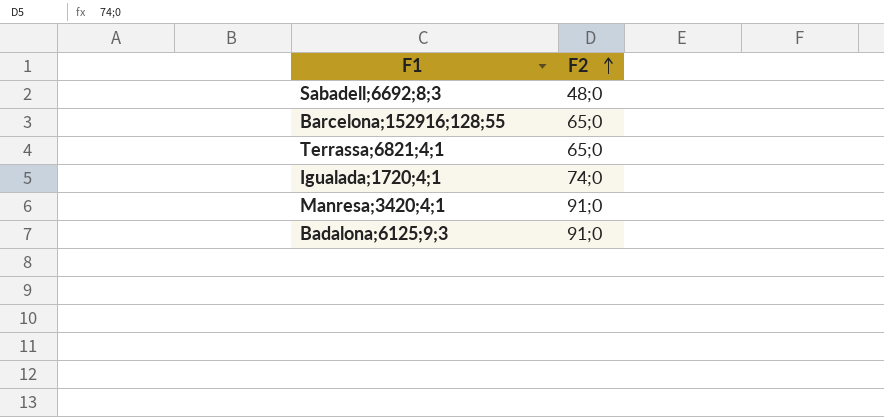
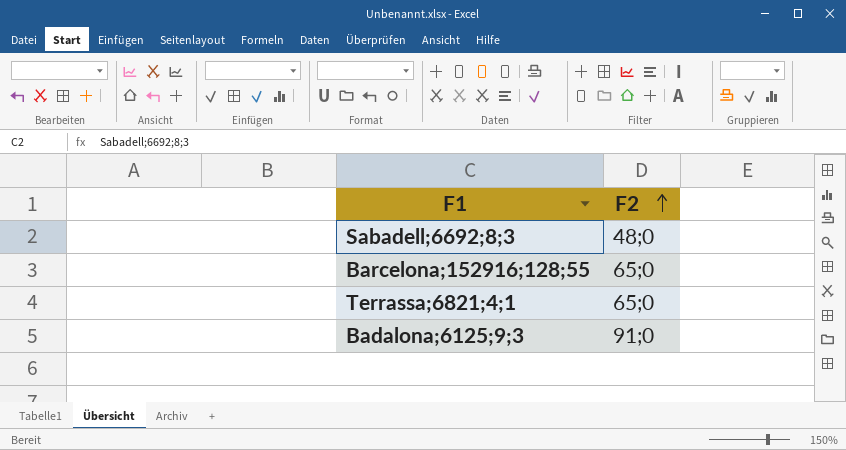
row Igualada;1720;4;1: 74;0 -> none
row Manresa;3420;4;1: 91;0 -> none

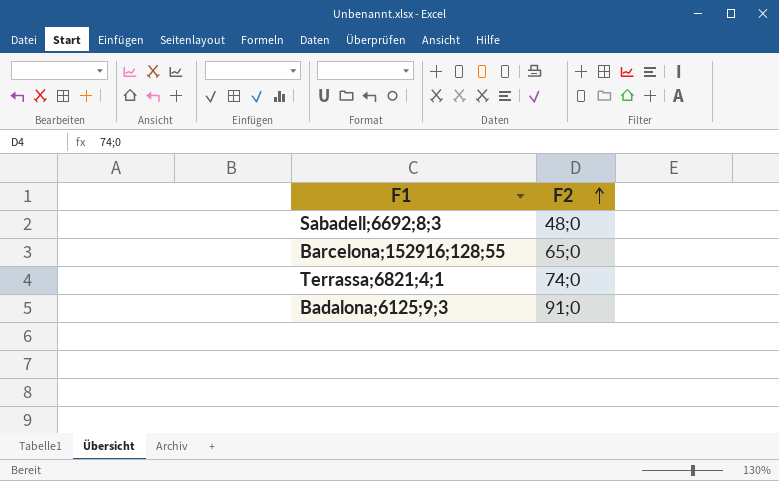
Terrassa;6821;4;1 | F2: 65;0 -> 74;0

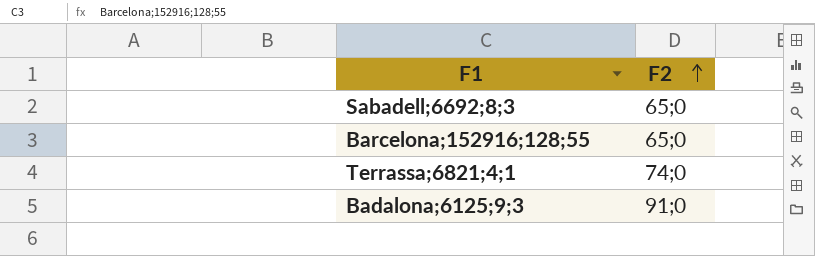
Sabadell;6692;8;3 | F2: 48;0 -> 65;0

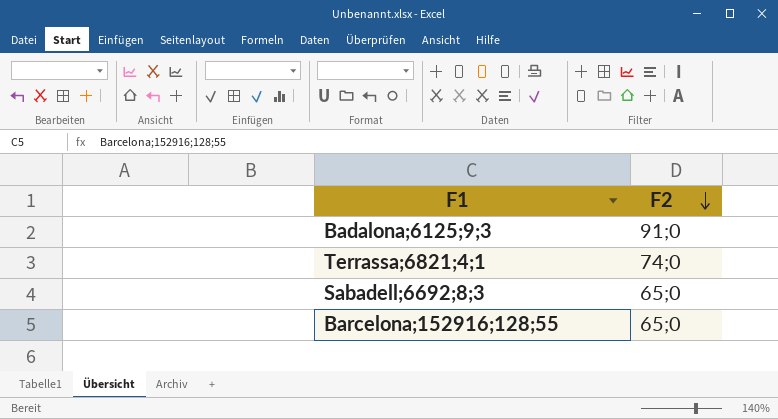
row order: F2 ascending -> F2 descending

